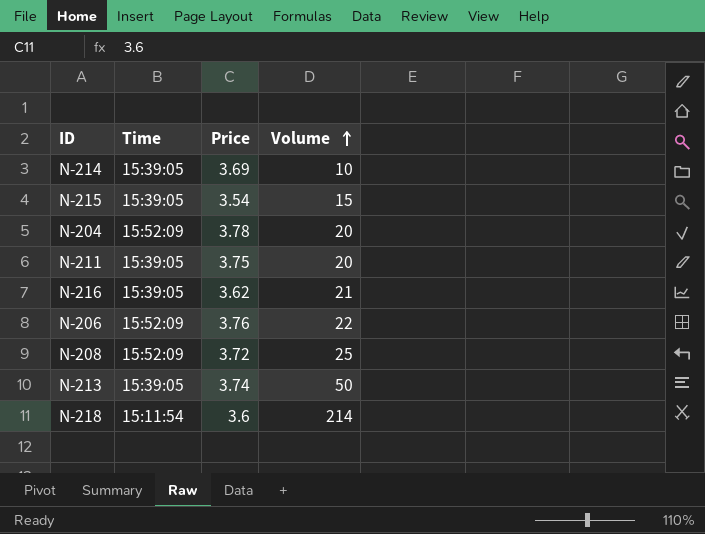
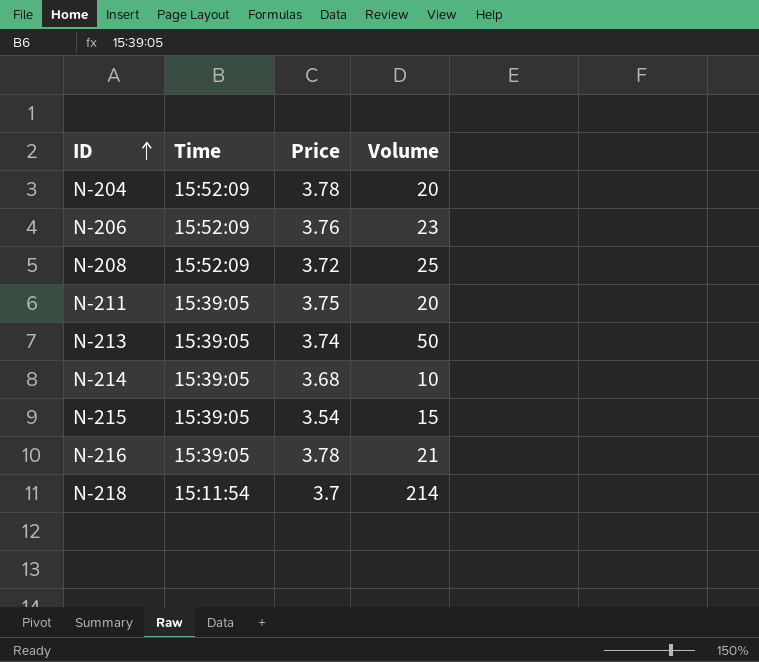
row order: Volume ascending -> ID ascending
N-206 | Volume: 22 -> 23
N-214 | Price: 3.69 -> 3.68
N-216 | Price: 3.62 -> 3.78
N-218 | Price: 3.6 -> 3.7

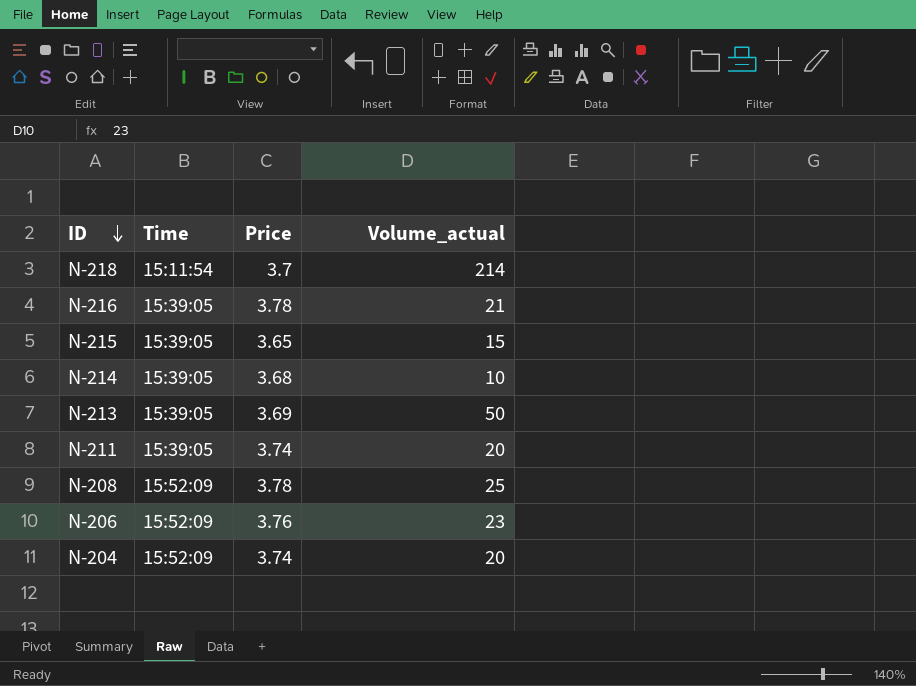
row order: ID ascending -> ID descending
column name: Volume -> Volume_actual
N-215 | Price: 3.54 -> 3.65
N-213 | Price: 3.74 -> 3.69
N-211 | Price: 3.75 -> 3.74
N-208 | Price: 3.72 -> 3.78
N-204 | Price: 3.78 -> 3.74

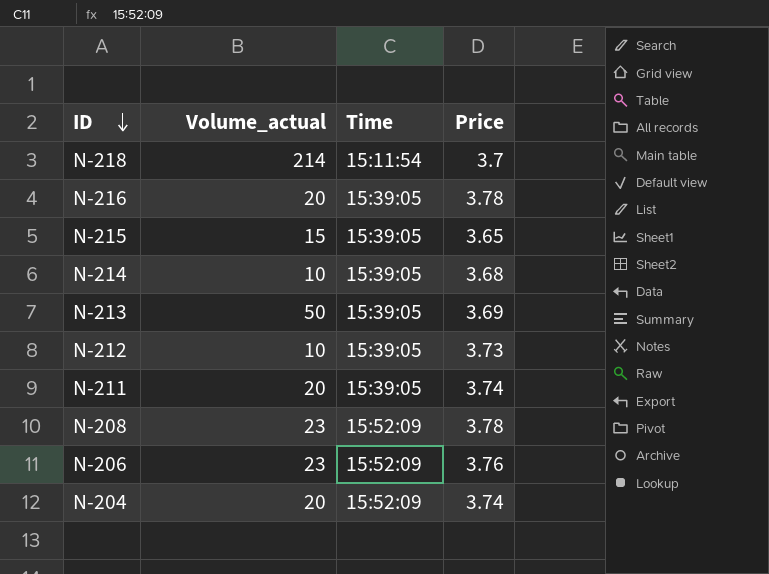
column Volume_actual | position: 4 -> 2
N-216 | Volume_actual: 21 -> 20
row N-212: none -> 10 | 15:39:05 | 3.73
N-208 | Volume_actual: 25 -> 23

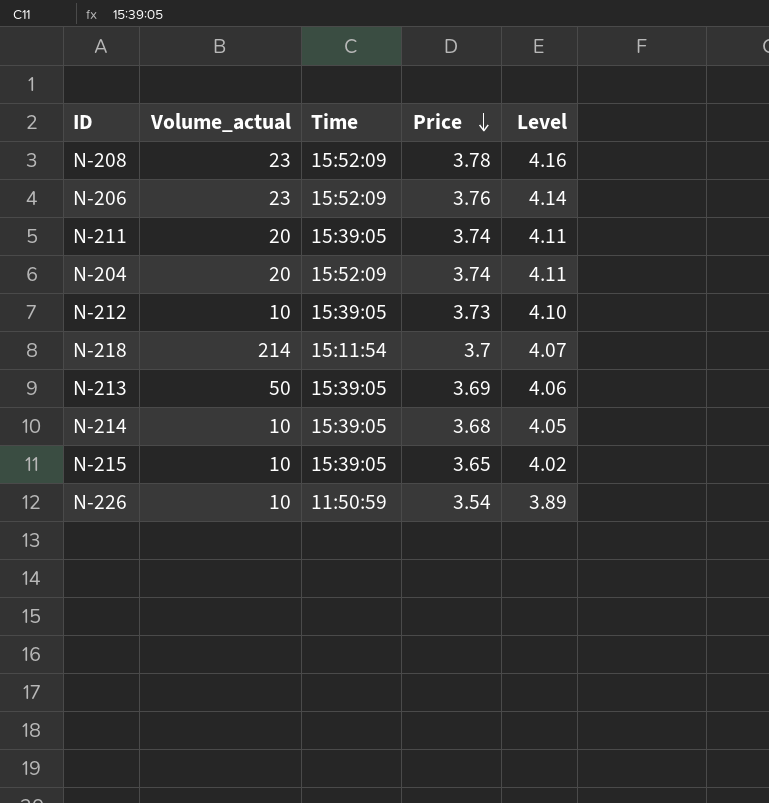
row order: ID descending -> Price descending
column Level | formula: none -> [Price] * 1.1
row N-216: 20 | 15:39:05 | 3.78 -> none
N-215 | Volume_actual: 15 -> 10
row N-226: none -> 10 | 11:50:59 | 3.54 | 3.89

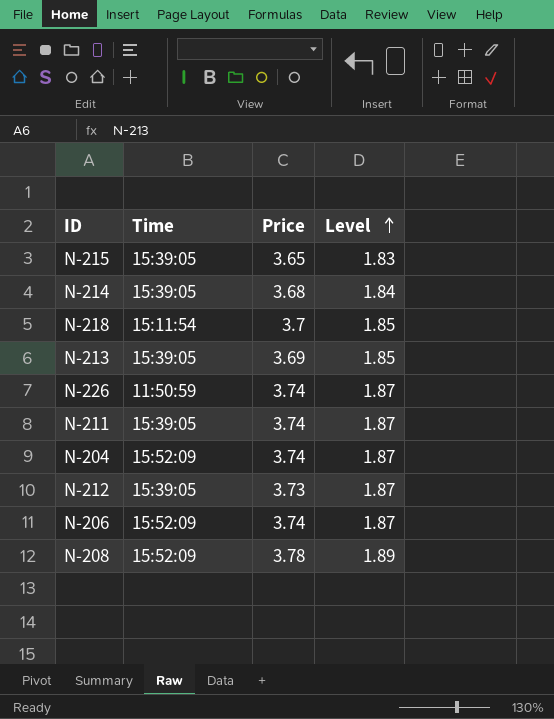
row order: Price descending -> Level ascending
column Volume_actual | position: 2 -> none
column Level | formula: [Price] * 1.1 -> [Price] * 0.5
N-226 | Price: 3.54 -> 3.74
N-206 | Price: 3.76 -> 3.74

